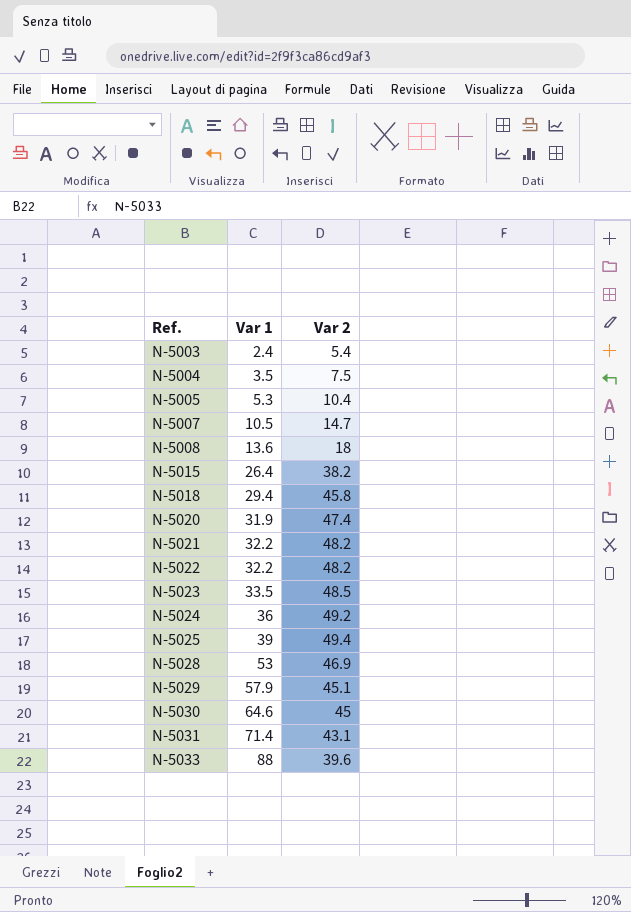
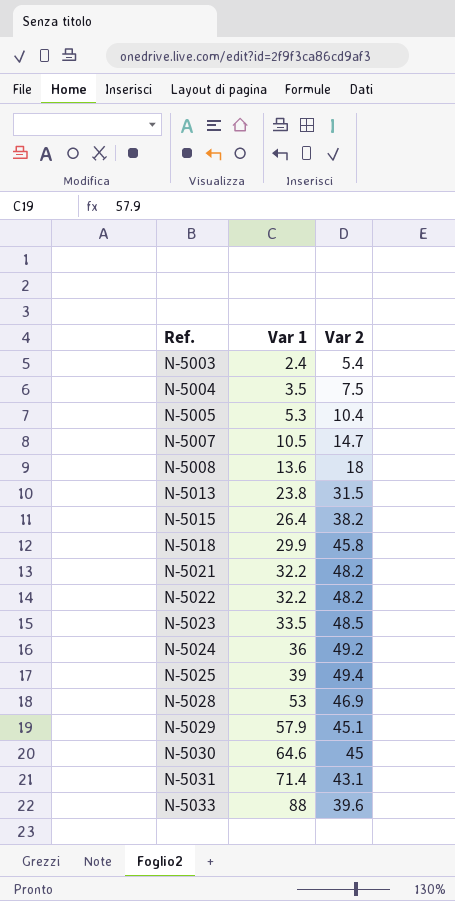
row N-5020: 31.9 | 47.4 -> none
row N-5013: none -> 23.8 | 31.5
N-5018 | Var 1: 29.4 -> 29.9

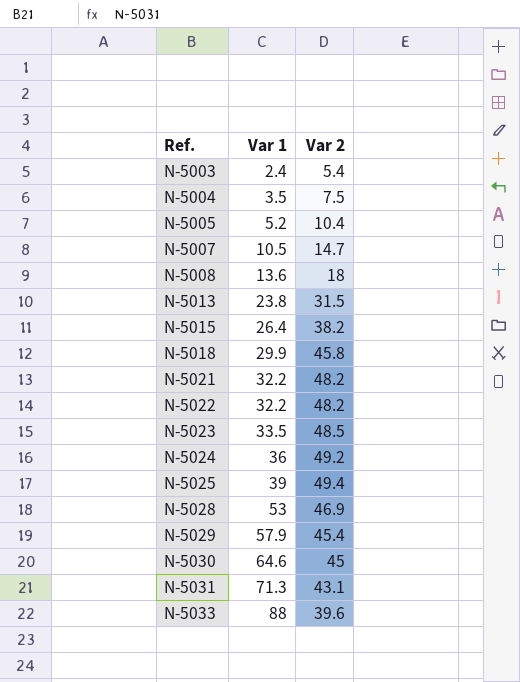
N-5005 | Var 1: 5.3 -> 5.2
N-5029 | Var 2: 45.1 -> 45.4
N-5031 | Var 1: 71.4 -> 71.3

